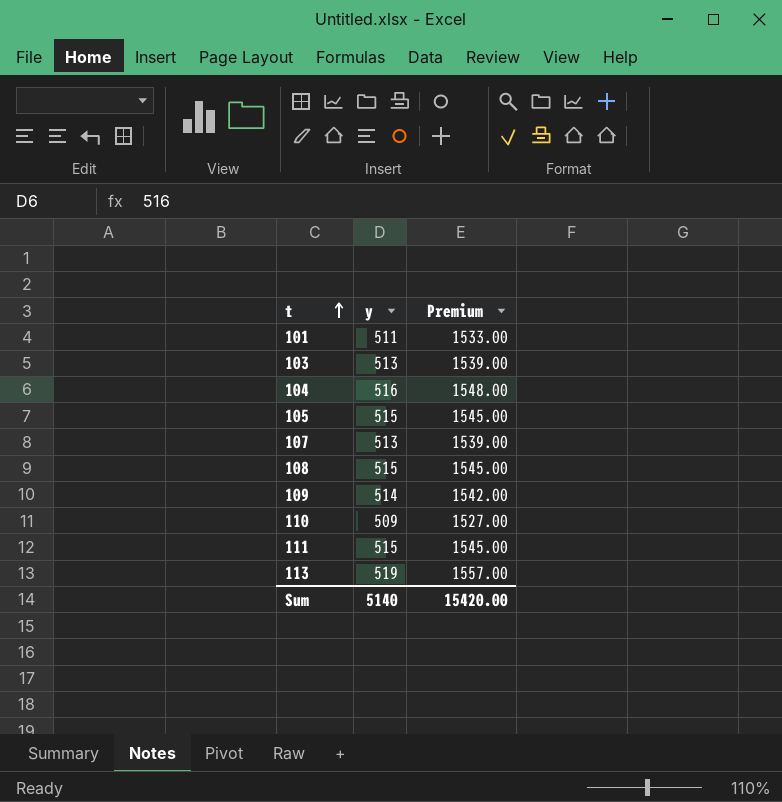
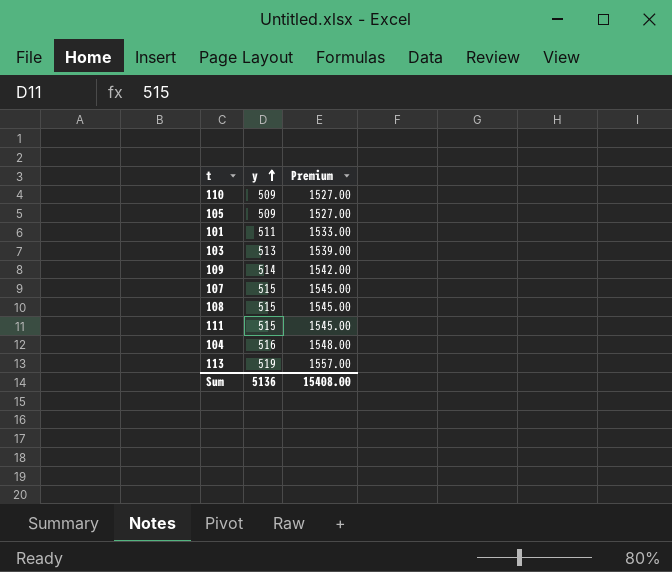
row order: t ascending -> y ascending
105 | y: 515 -> 509
105 | Premium: 1545.00 -> 1527.00
107 | y: 513 -> 515
107 | Premium: 1539.00 -> 1545.00
Sum | y: 5140 -> 5136
Sum | Premium: 15420.00 -> 15408.00

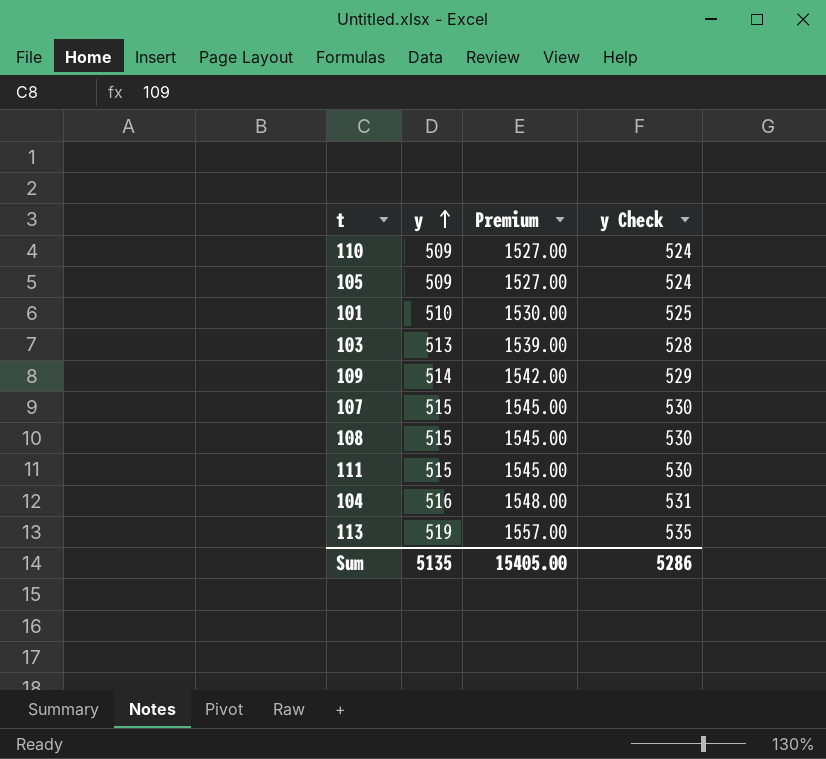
column y Check | formula: none -> [y] * 1.03
101 | y: 511 -> 510
101 | Premium: 1533.00 -> 1530.00
Sum | y: 5136 -> 5135
Sum | Premium: 15408.00 -> 15405.00

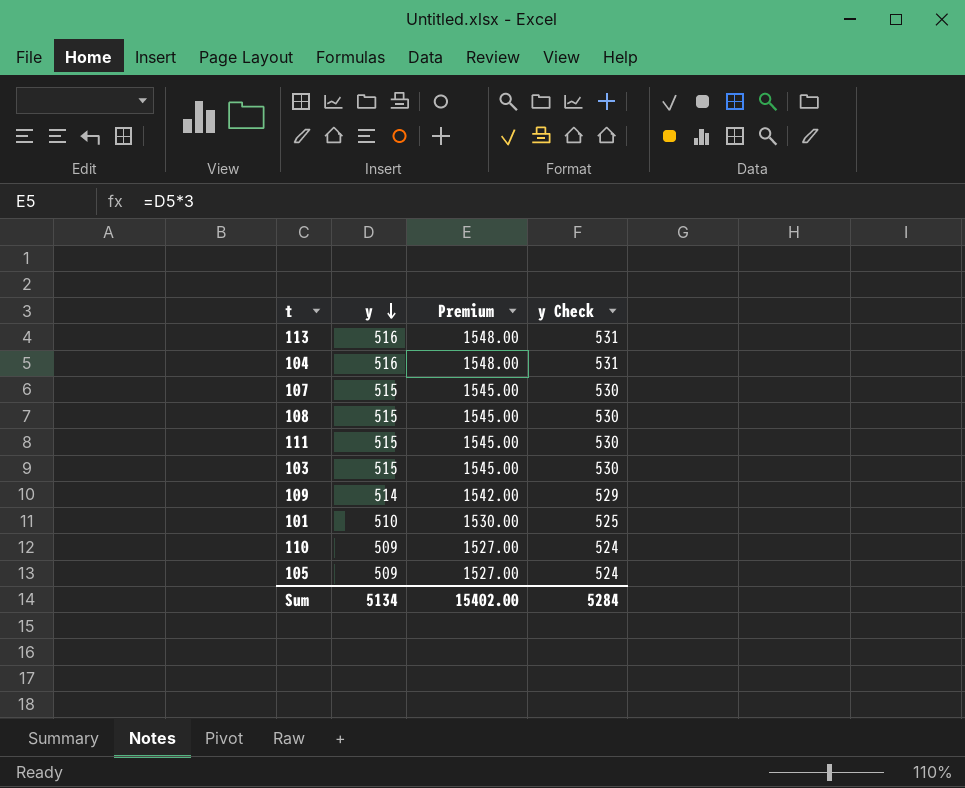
row order: y ascending -> y descending
113 | y: 519 -> 516
113 | Premium: 1557.00 -> 1548.00
113 | y Check: 535 -> 531
103 | y: 513 -> 515
103 | Premium: 1539.00 -> 1545.00
103 | y Check: 528 -> 530
Sum | y: 5135 -> 5134
Sum | Premium: 15405.00 -> 15402.00
Sum | y Check: 5286 -> 5284

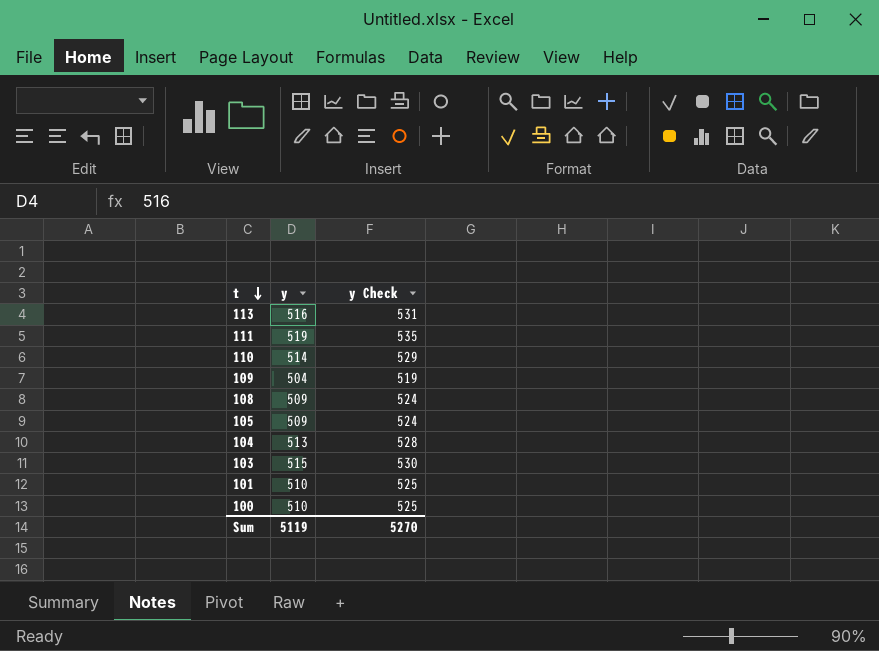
row order: y descending -> t descending
column Premium | formula: [y] * 3 -> none
row 107: 515 | 1545.00 | 530 -> none
111 | y: 515 -> 519
111 | y Check: 530 -> 535
110 | y: 509 -> 514
110 | y Check: 524 -> 529
109 | y: 514 -> 504
109 | y Check: 529 -> 519
108 | y: 515 -> 509
108 | y Check: 530 -> 524
104 | y: 516 -> 513
104 | y Check: 531 -> 528
row 100: none -> 510 | 525
Sum | y: 5134 -> 5119
Sum | y Check: 5284 -> 5270

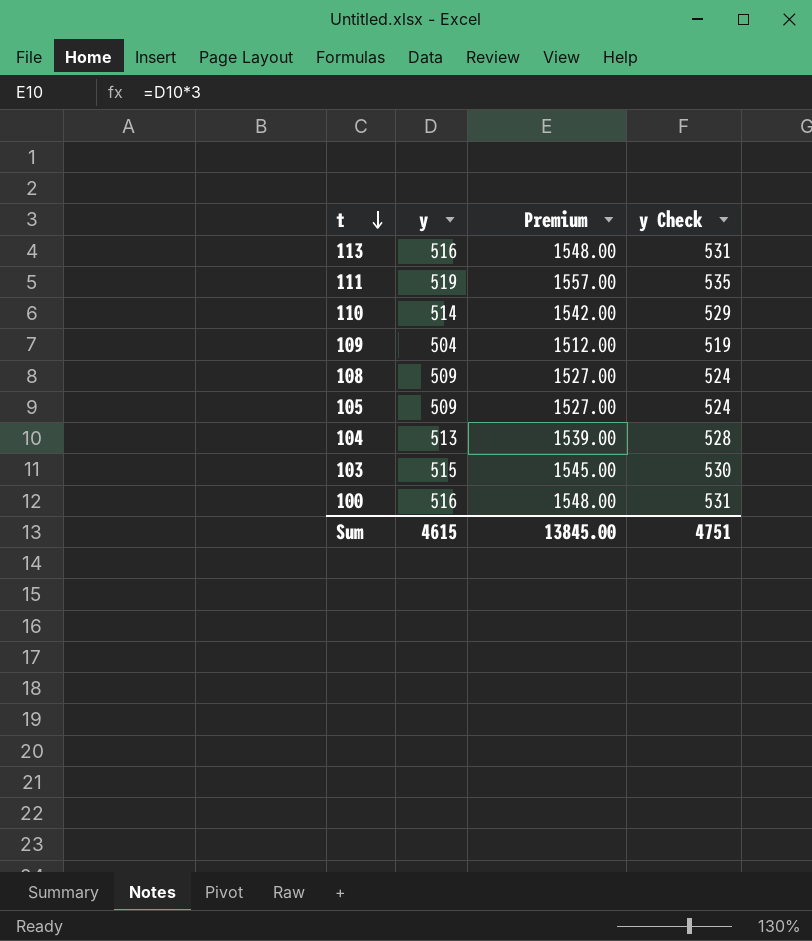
column Premium | formula: none -> [y] * 3
row 101: 510 | 525 -> none
100 | y: 510 -> 516
100 | y Check: 525 -> 531
Sum | y: 5119 -> 4615
Sum | y Check: 5270 -> 4751

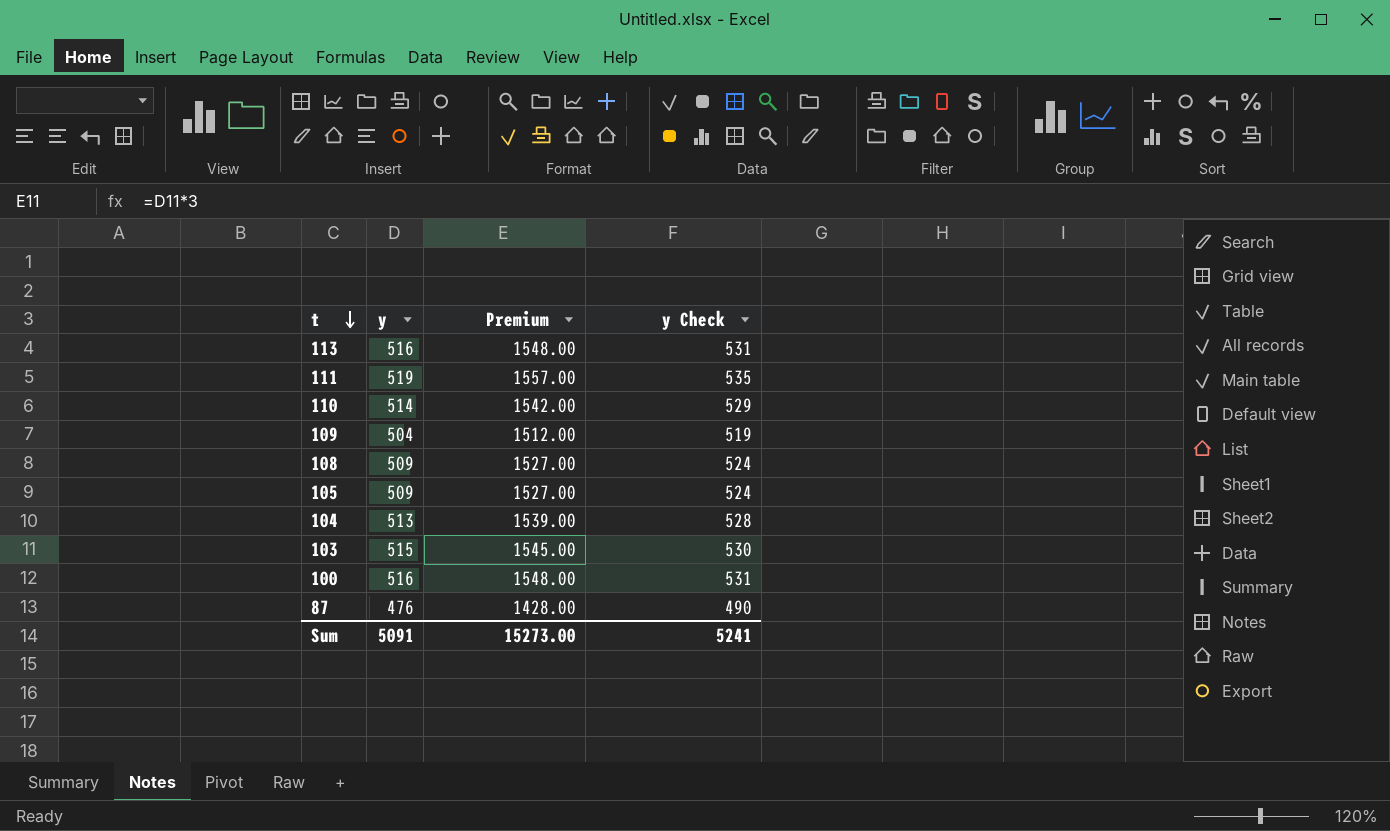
row 87: none -> 476 | 1428.00 | 490
Sum | y: 4615 -> 5091
Sum | Premium: 13845.00 -> 15273.00
Sum | y Check: 4751 -> 5241

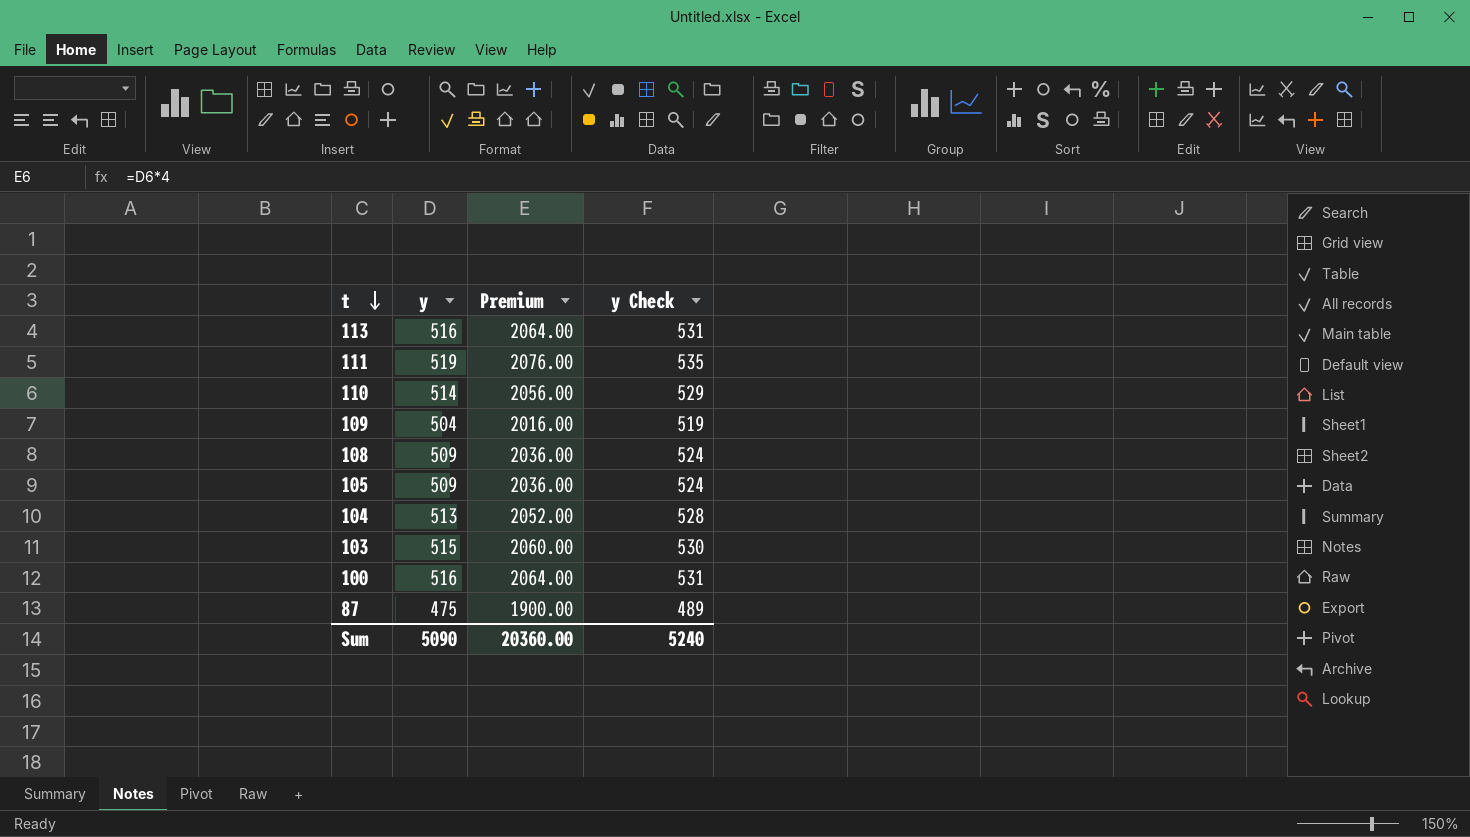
column Premium | formula: [y] * 3 -> [y] * 4
87 | y: 476 -> 475
87 | y Check: 490 -> 489
Sum | y: 5091 -> 5090
Sum | Premium: 15273.00 -> 20360.00
Sum | y Check: 5241 -> 5240

